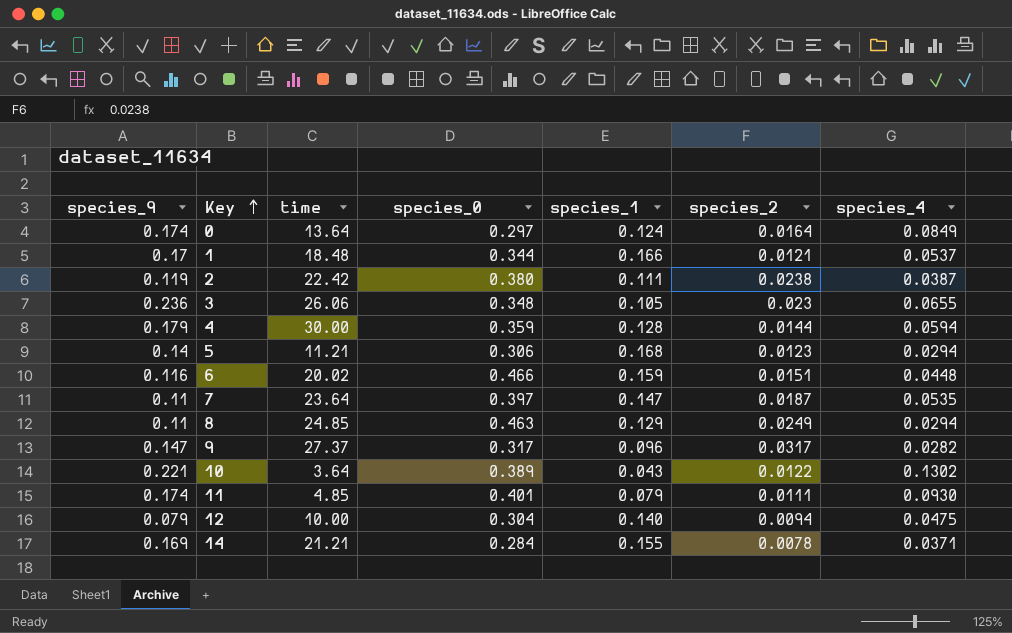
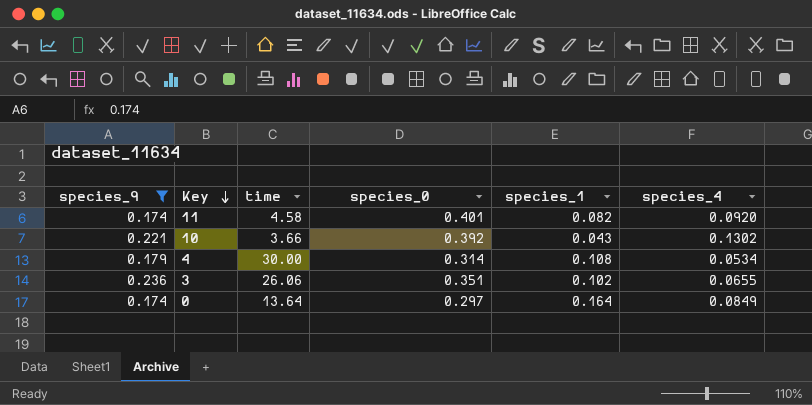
filter: none -> species_9 >= 0.174
row order: Key ascending -> Key descending
column species_2 | position: 6 -> none
11 | time: 4.85 -> 4.58
11 | species_1: 0.079 -> 0.082
11 | species_4: 0.0930 -> 0.0920
10 | time: 3.64 -> 3.66
10 | species_0: 0.389 -> 0.392
4 | species_0: 0.359 -> 0.314
4 | species_1: 0.128 -> 0.108
4 | species_4: 0.0594 -> 0.0534
3 | species_0: 0.348 -> 0.351
3 | species_1: 0.105 -> 0.102
0 | species_1: 0.124 -> 0.164

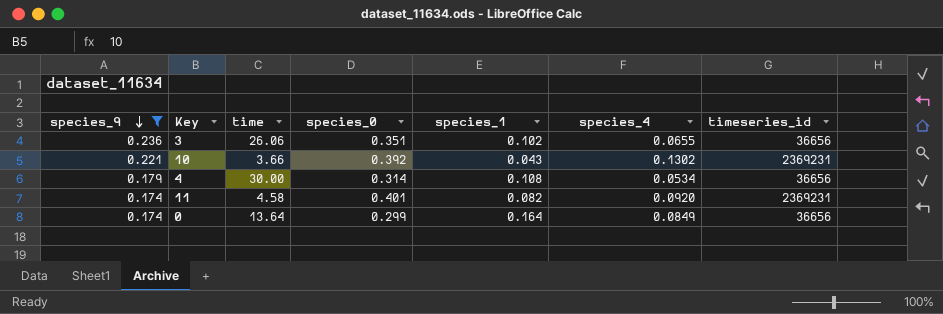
row order: Key descending -> species_9 descending
column timeseries_id | position: none -> 7
0 | species_0: 0.297 -> 0.299

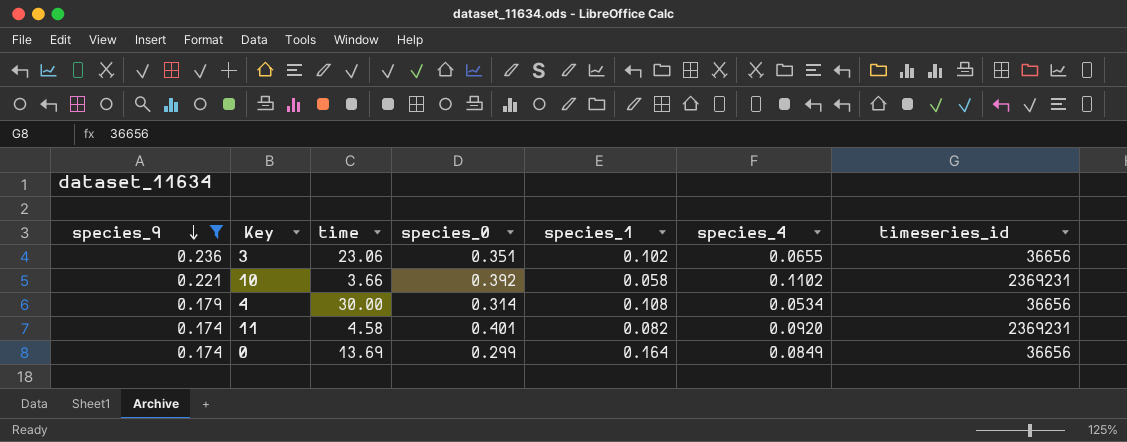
3 | time: 26.06 -> 23.06
10 | species_1: 0.043 -> 0.058
10 | species_4: 0.1302 -> 0.1102
0 | time: 13.64 -> 13.69

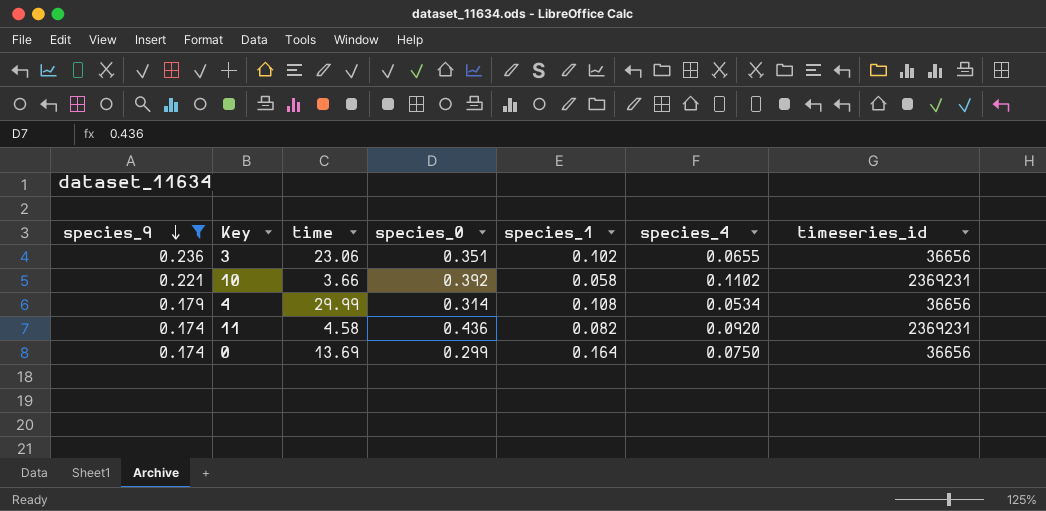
4 | time: 30.00 -> 29.99
11 | species_0: 0.401 -> 0.436
0 | species_4: 0.0849 -> 0.0750

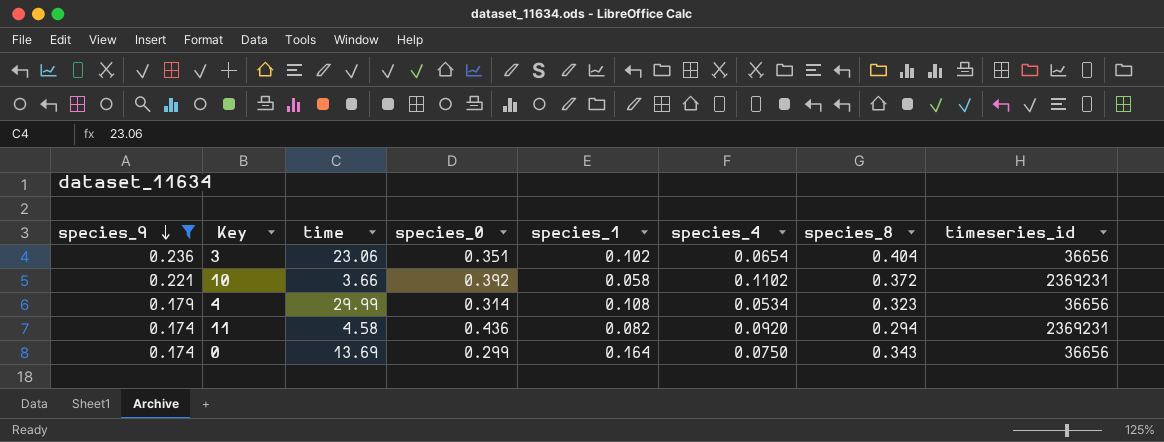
column species_8 | position: none -> 7
3 | species_4: 0.0655 -> 0.0654

